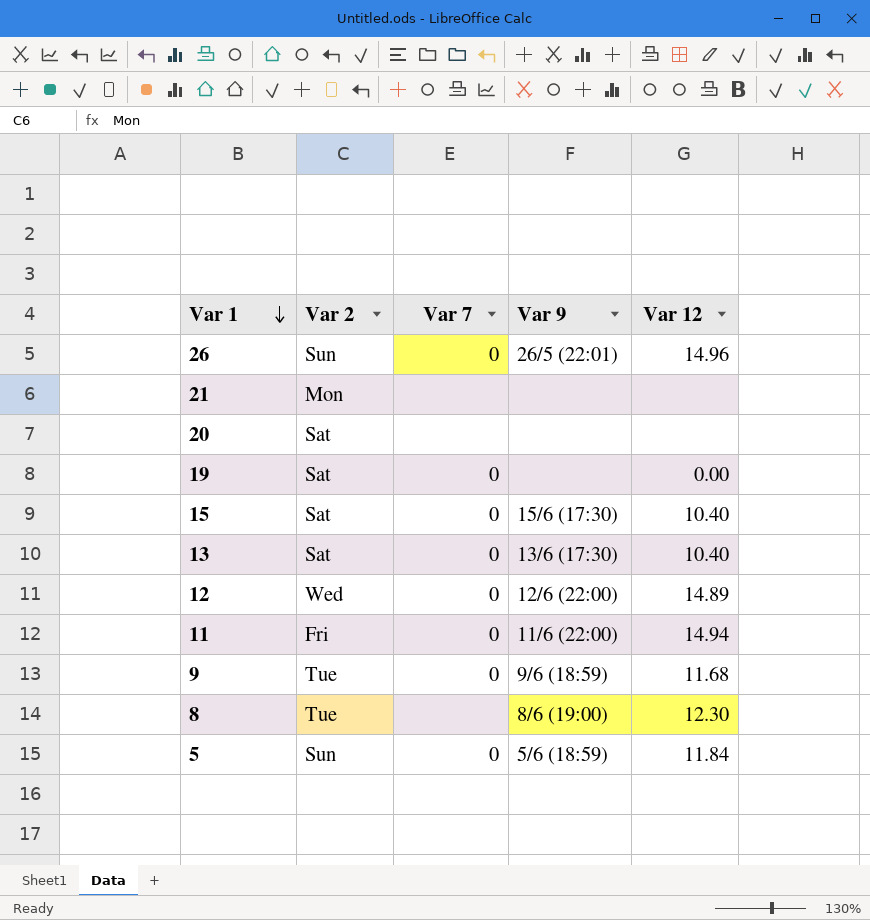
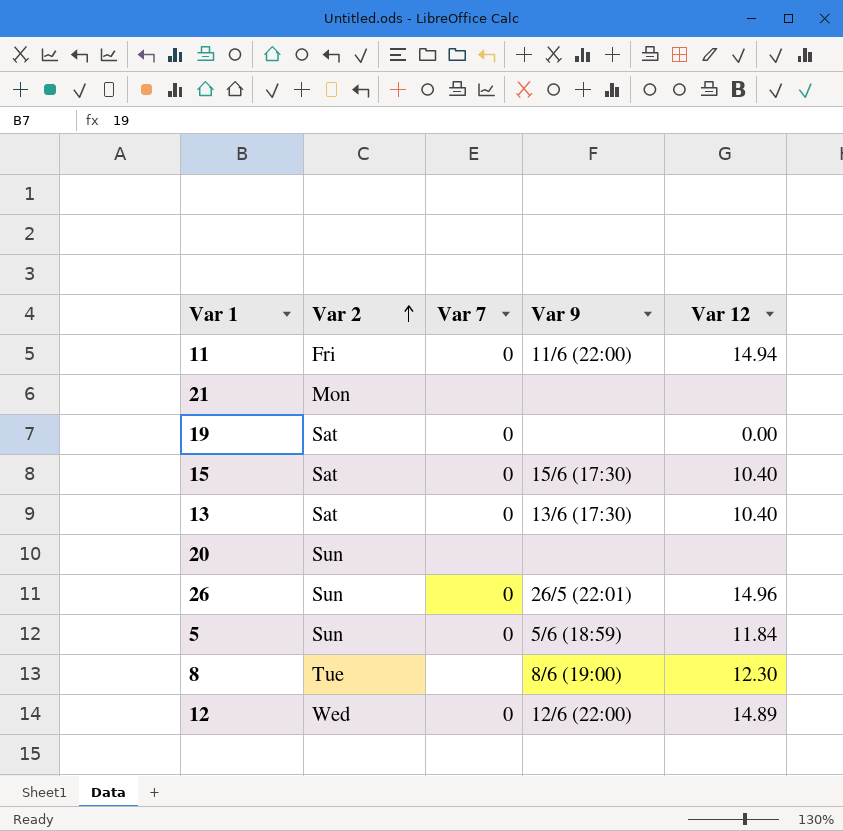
row order: Var 1 descending -> Var 2 ascending
row 9: Tue | 0 | 9/6 (18:59) | 11.68 -> none
20 | Var 2: Sat -> Sun

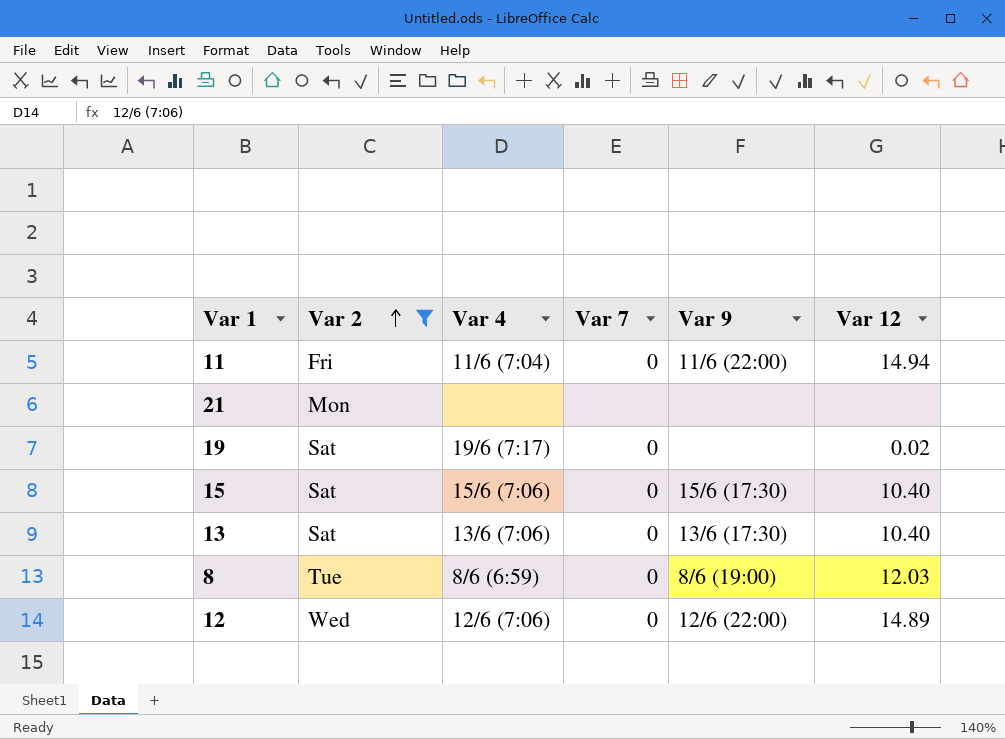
filter: none -> Var 2 != Sun
column Var 4 | position: none -> 3
19 | Var 12: 0.00 -> 0.02
8 | Var 7: none -> 0
8 | Var 12: 12.30 -> 12.03

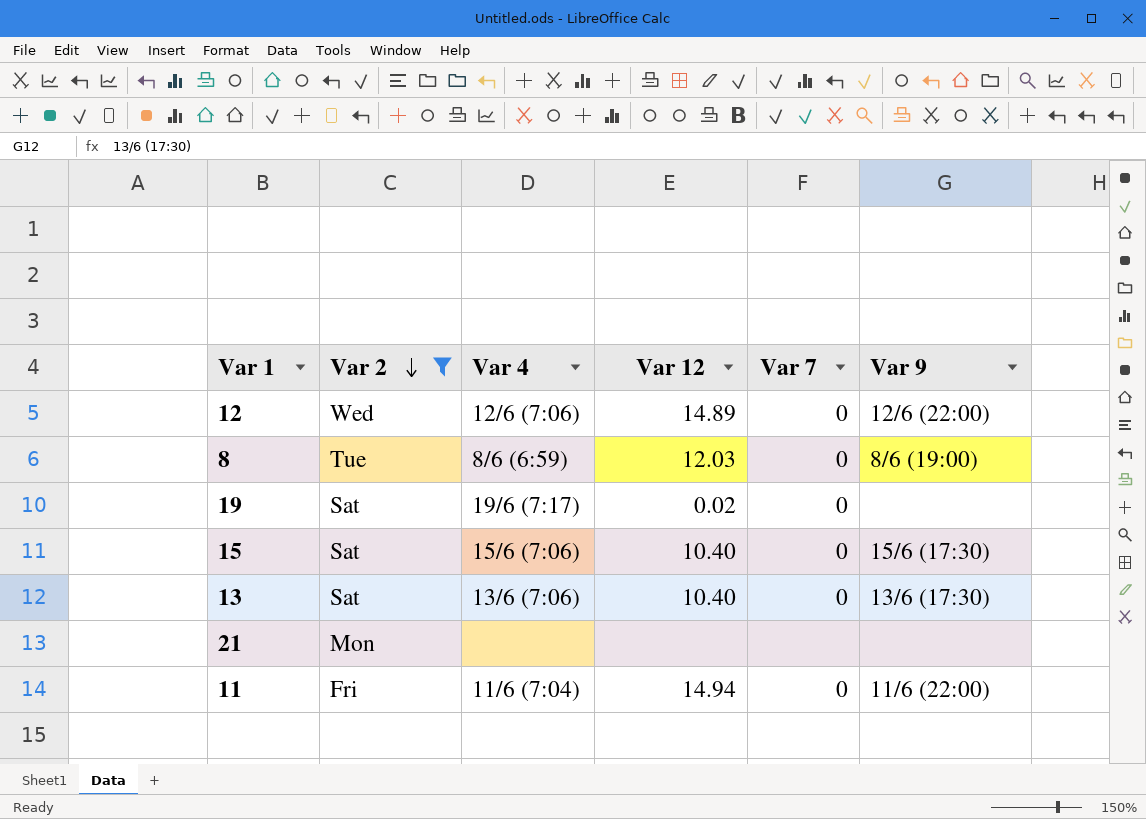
row order: Var 2 ascending -> Var 2 descending
column Var 12 | position: 6 -> 4

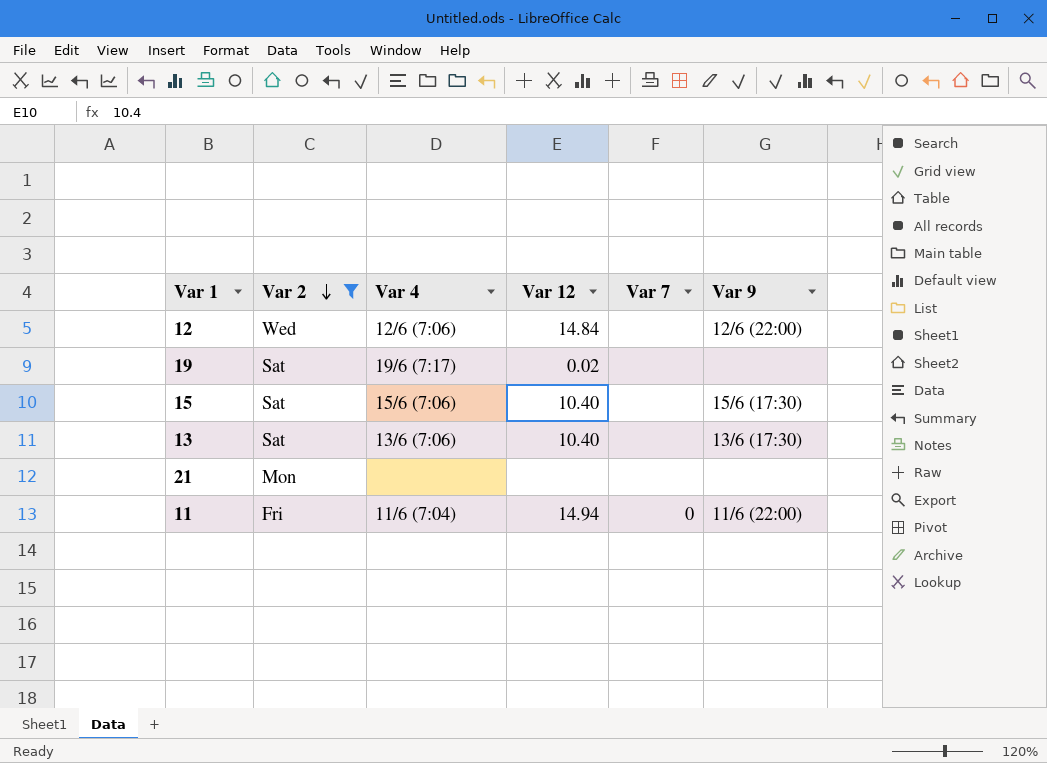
row 8: Tue | 8/6 (6:59) | 12.03 | 0 | 8/6 (19:00) -> none
12 | Var 12: 14.89 -> 14.84
12 | Var 7: 0 -> none
19 | Var 7: 0 -> none
15 | Var 7: 0 -> none
13 | Var 7: 0 -> none

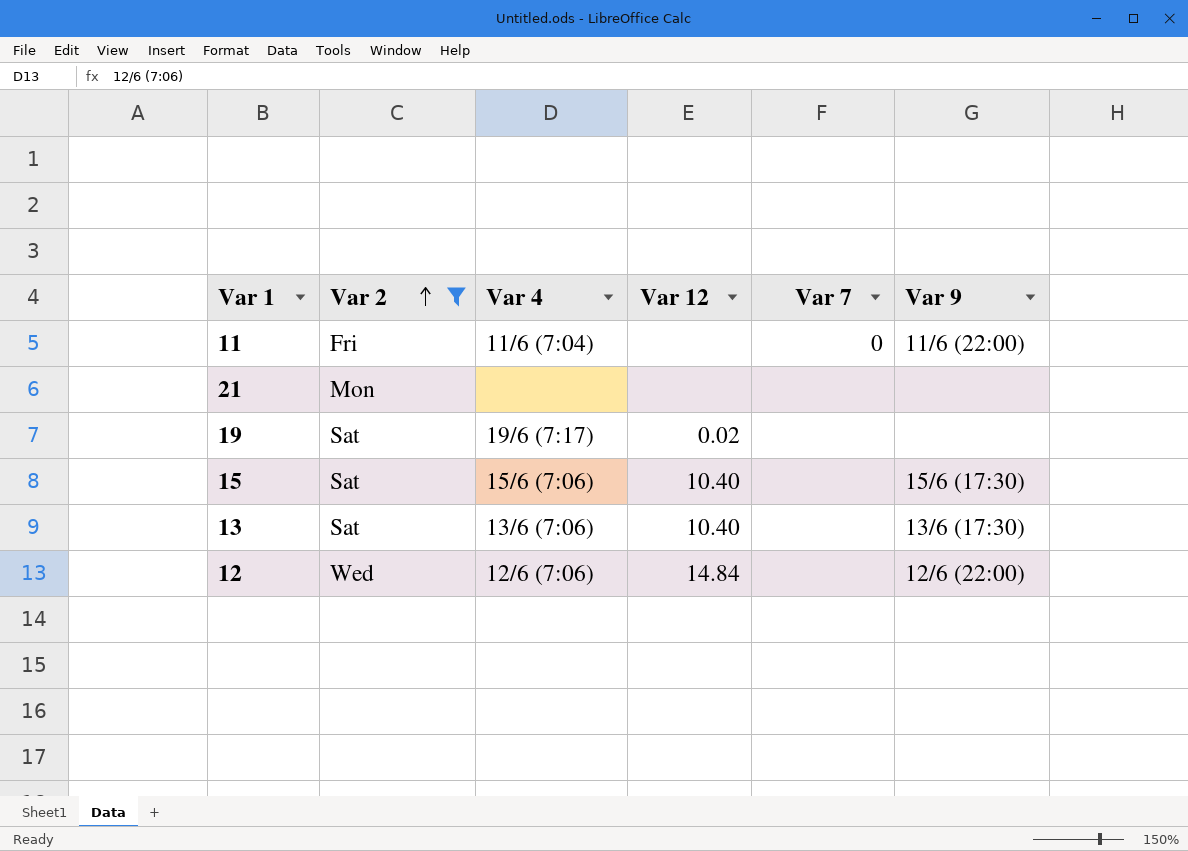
row order: Var 2 descending -> Var 2 ascending
11 | Var 12: 14.94 -> none

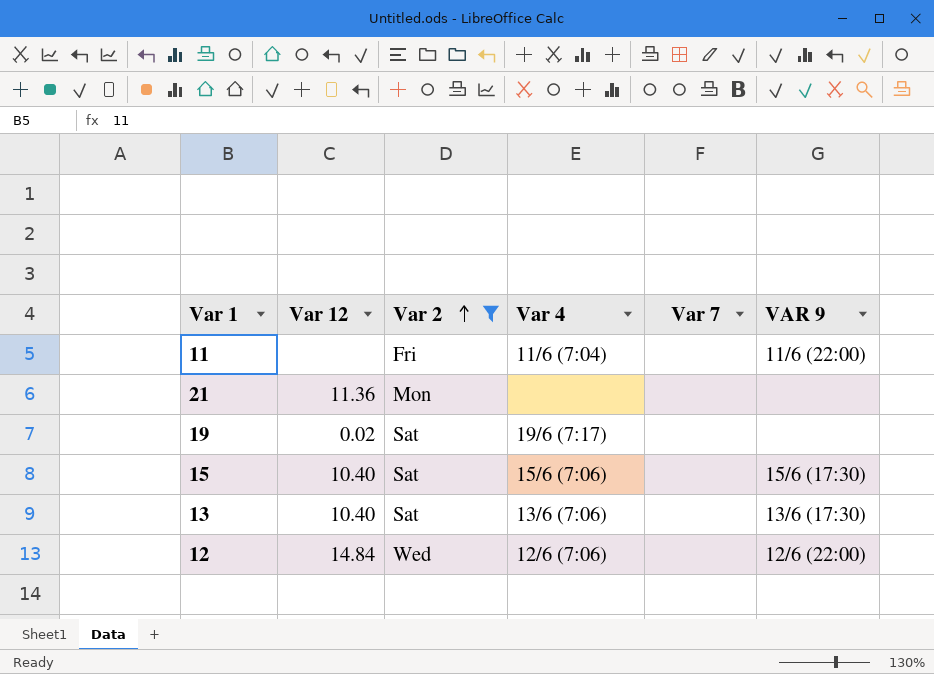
column Var 12 | position: 4 -> 2
column name: Var 9 -> VAR 9
11 | Var 7: 0 -> none
21 | Var 12: none -> 11.36

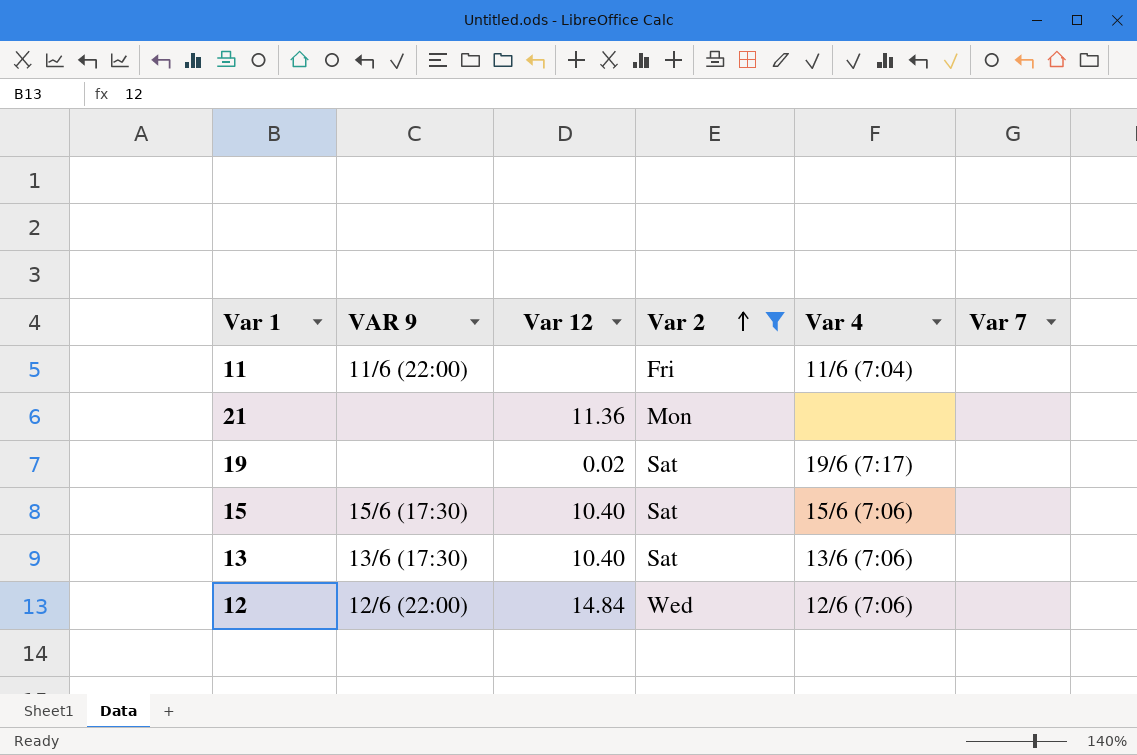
column VAR 9 | position: 6 -> 2

